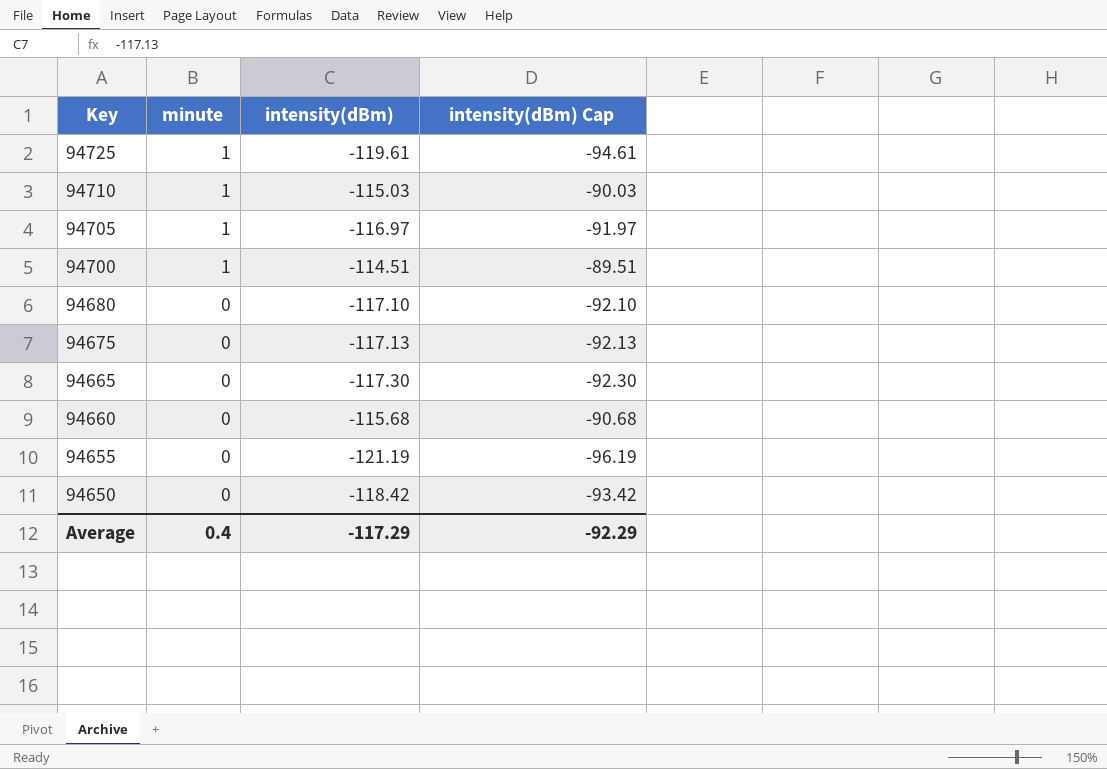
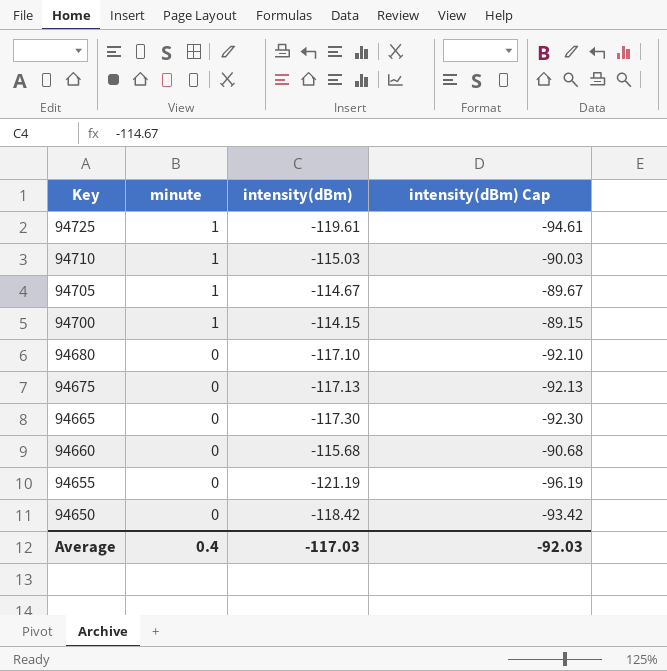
94705 | intensity(dBm): -116.97 -> -114.67
94705 | intensity(dBm) Cap: -91.97 -> -89.67
94700 | intensity(dBm): -114.51 -> -114.15
94700 | intensity(dBm) Cap: -89.51 -> -89.15
Average | intensity(dBm): -117.29 -> -117.03
Average | intensity(dBm) Cap: -92.29 -> -92.03

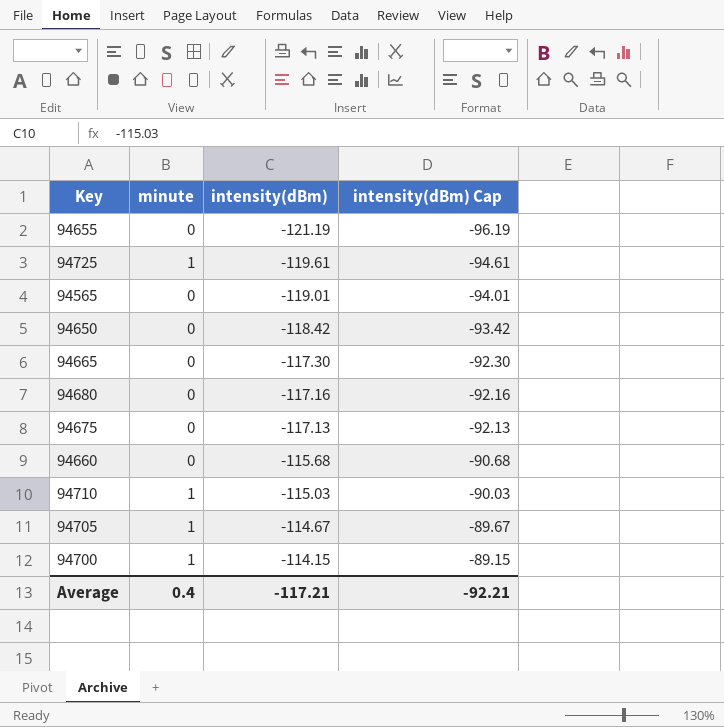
row order: Key descending -> intensity(dBm) ascending
row 94565: none -> 0 | -119.01 | -94.01
94680 | intensity(dBm): -117.10 -> -117.16
94680 | intensity(dBm) Cap: -92.10 -> -92.16
Average | intensity(dBm): -117.03 -> -117.21
Average | intensity(dBm) Cap: -92.03 -> -92.21

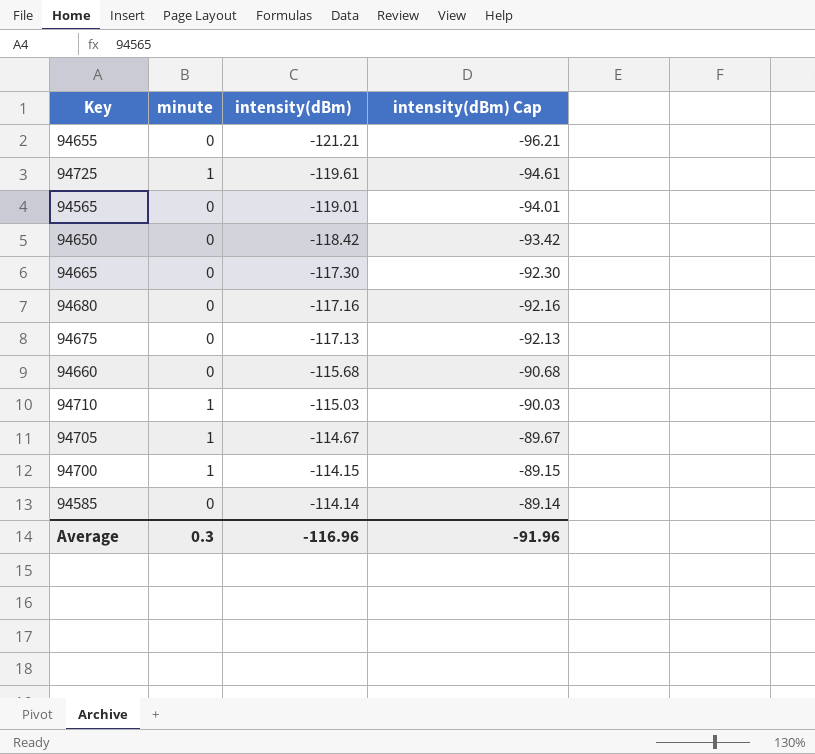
94655 | intensity(dBm): -121.19 -> -121.21
94655 | intensity(dBm) Cap: -96.19 -> -96.21
row 94585: none -> 0 | -114.14 | -89.14
Average | minute: 0.4 -> 0.3
Average | intensity(dBm): -117.21 -> -116.96
Average | intensity(dBm) Cap: -92.21 -> -91.96

